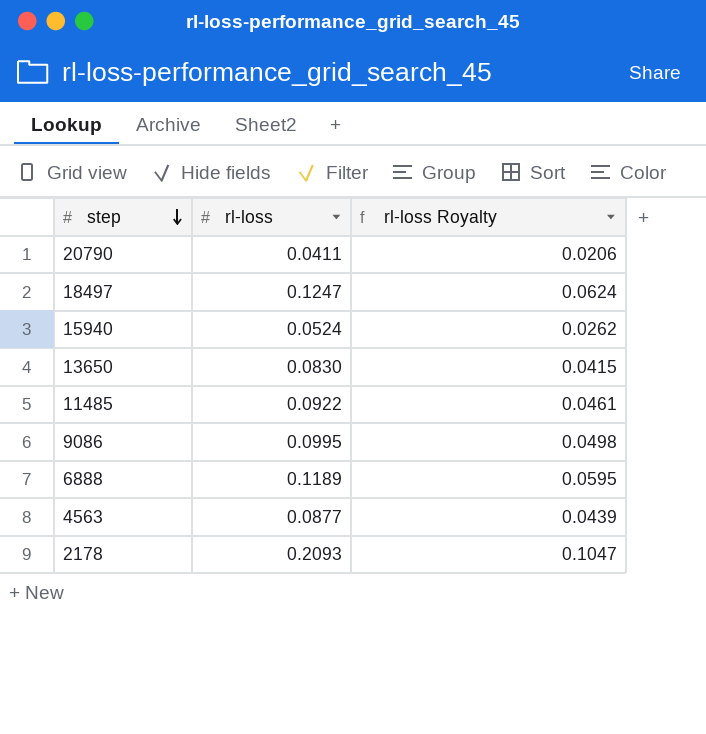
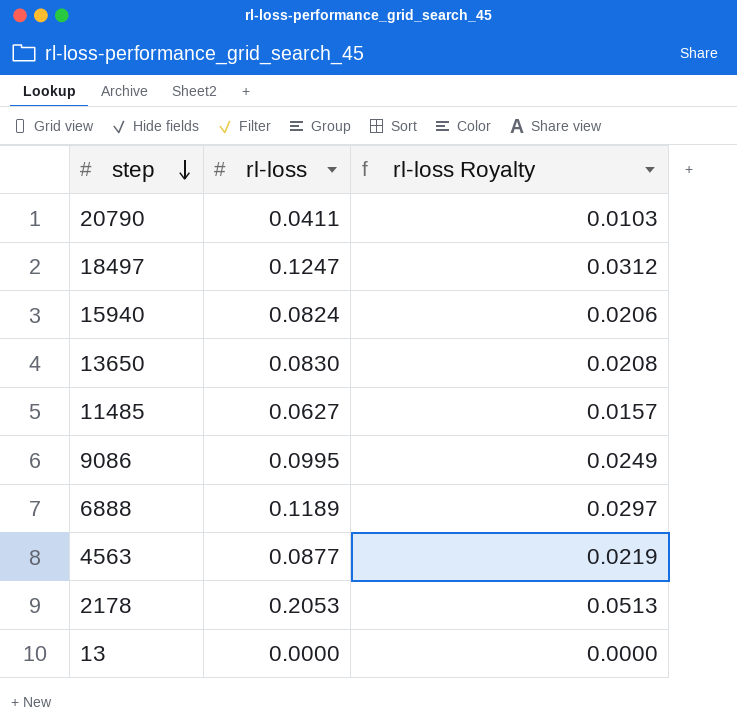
column rl-loss Royalty | formula: [rl-loss] * 0.5 -> [rl-loss] * 0.25
15940 | rl-loss: 0.0524 -> 0.0824
11485 | rl-loss: 0.0922 -> 0.0627
2178 | rl-loss: 0.2093 -> 0.2053
row 13: none -> 0.0000 | 0.0000

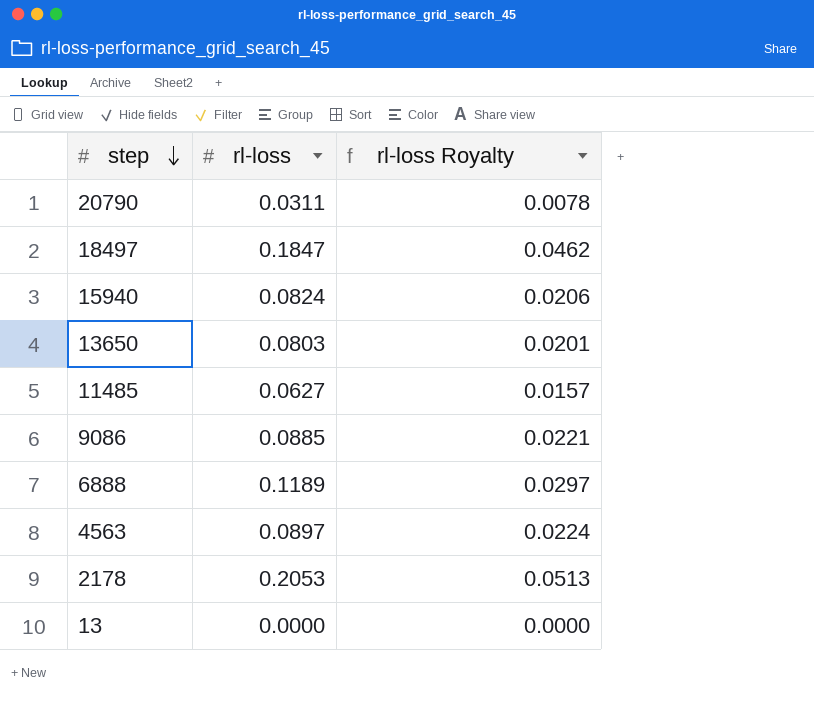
20790 | rl-loss: 0.0411 -> 0.0311
20790 | rl-loss Royalty: 0.0103 -> 0.0078
18497 | rl-loss: 0.1247 -> 0.1847
18497 | rl-loss Royalty: 0.0312 -> 0.0462
13650 | rl-loss: 0.0830 -> 0.0803
13650 | rl-loss Royalty: 0.0208 -> 0.0201
9086 | rl-loss: 0.0995 -> 0.0885
9086 | rl-loss Royalty: 0.0249 -> 0.0221
4563 | rl-loss: 0.0877 -> 0.0897
4563 | rl-loss Royalty: 0.0219 -> 0.0224

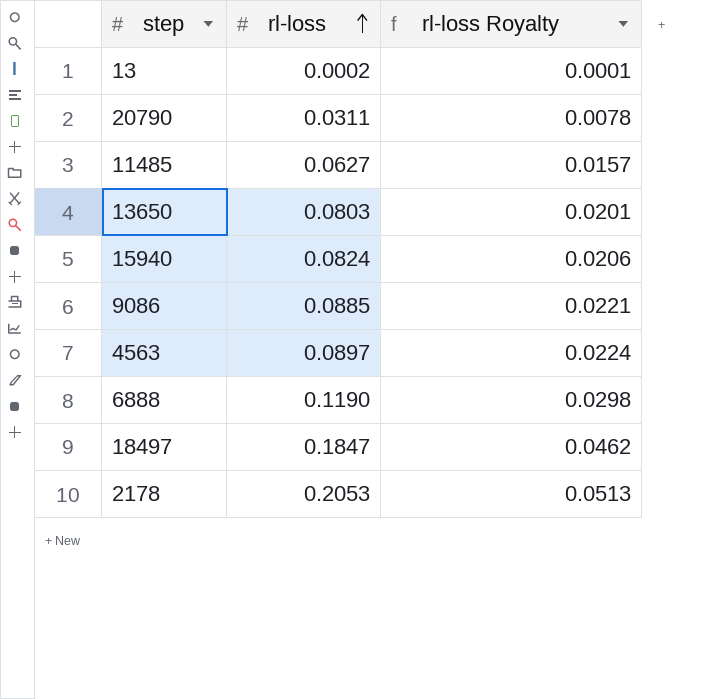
row order: step descending -> rl-loss ascending
13 | rl-loss: 0.0000 -> 0.0002
13 | rl-loss Royalty: 0.0000 -> 0.0001
6888 | rl-loss: 0.1189 -> 0.1190
6888 | rl-loss Royalty: 0.0297 -> 0.0298

